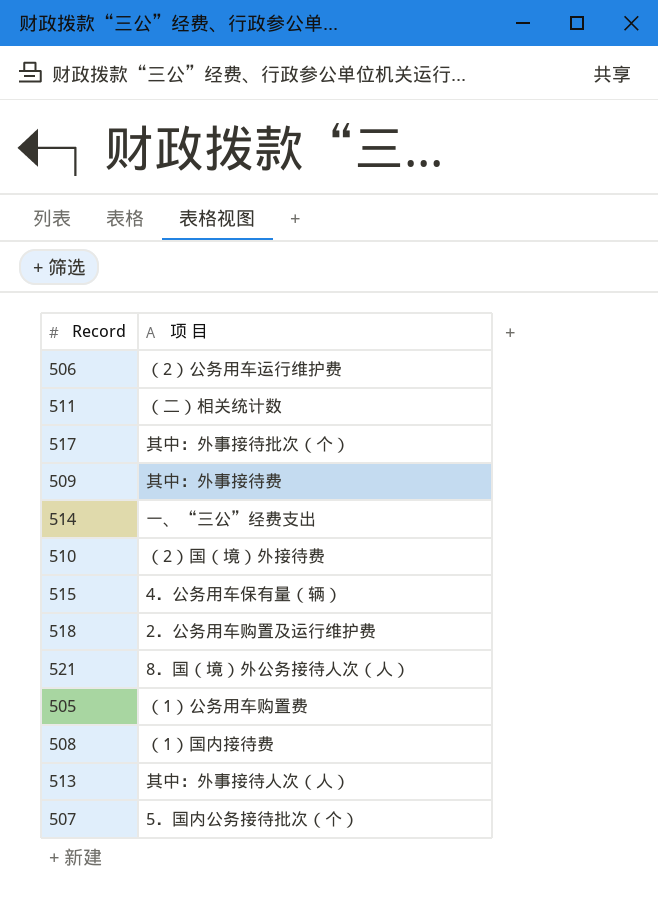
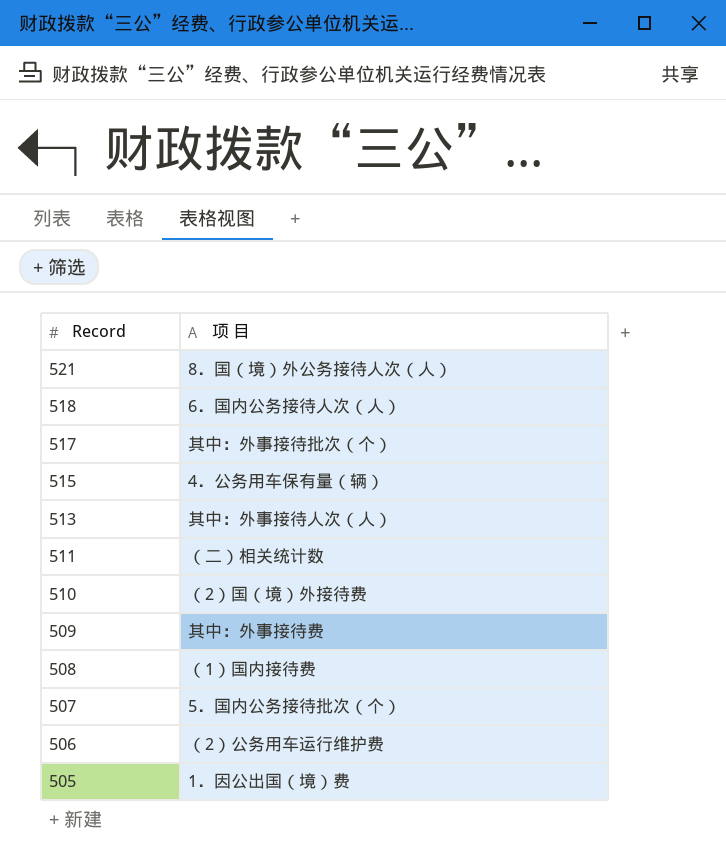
row order: none -> Record descending
row 514: 一、“三公”经费支出 -> none
518 | 项 目: 2．公务用车购置及运行维护费 -> 6．国内公务接待人次（人）
505 | 项 目: （1）公务用车购置费 -> 1．因公出国（境）费

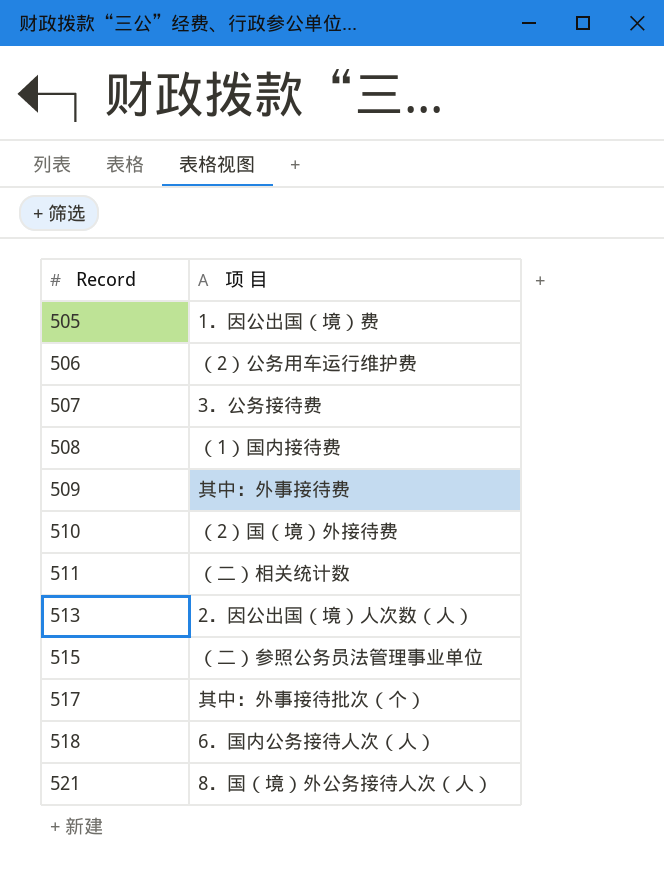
row order: Record descending -> Record ascending
507 | 项 目: 5．国内公务接待批次（个） -> 3．公务接待费
513 | 项 目: 其中：外事接待人次（人） -> 2．因公出国（境）人次数（人）
515 | 项 目: 4．公务用车保有量（辆） -> （二）参照公务员法管理事业单位

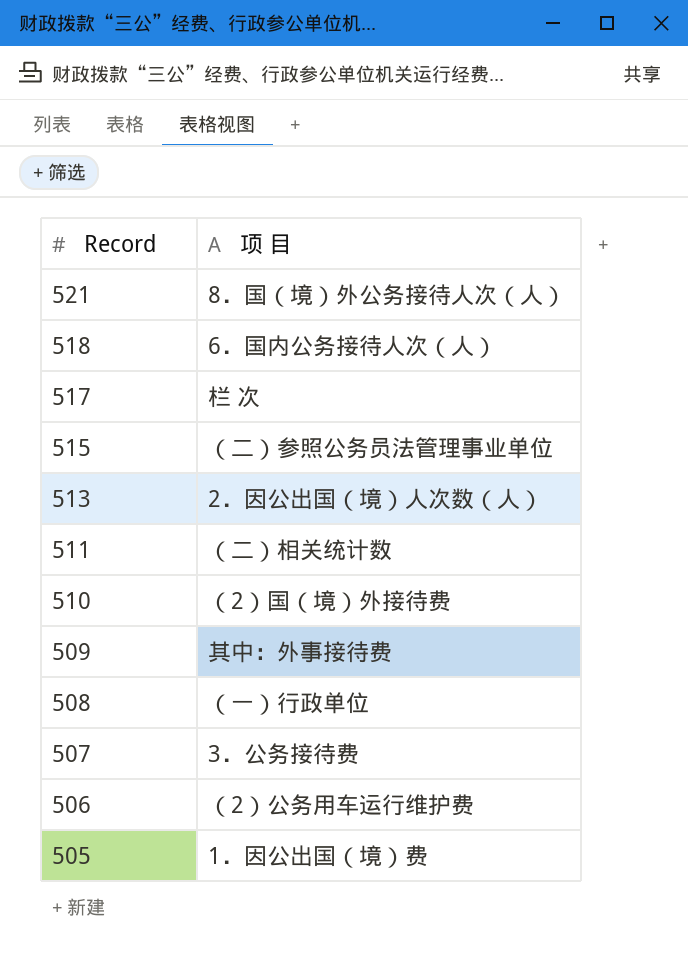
row order: Record ascending -> Record descending
517 | 项 目: 其中：外事接待批次（个） -> 栏 次
508 | 项 目: （1）国内接待费 -> （一）行政单位

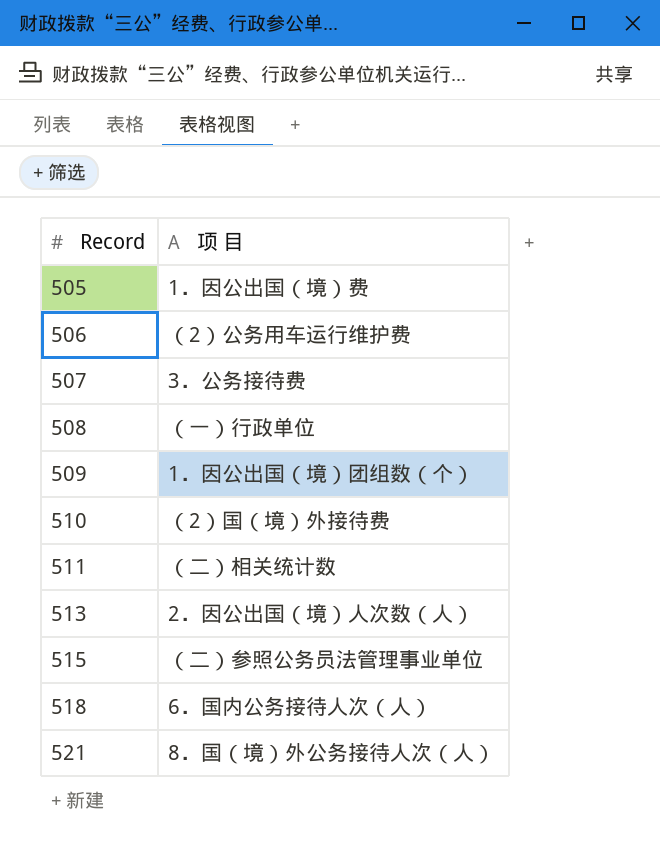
row order: Record descending -> Record ascending
row 517: 栏 次 -> none
509 | 项 目: 其中：外事接待费 -> 1．因公出国（境）团组数（个）

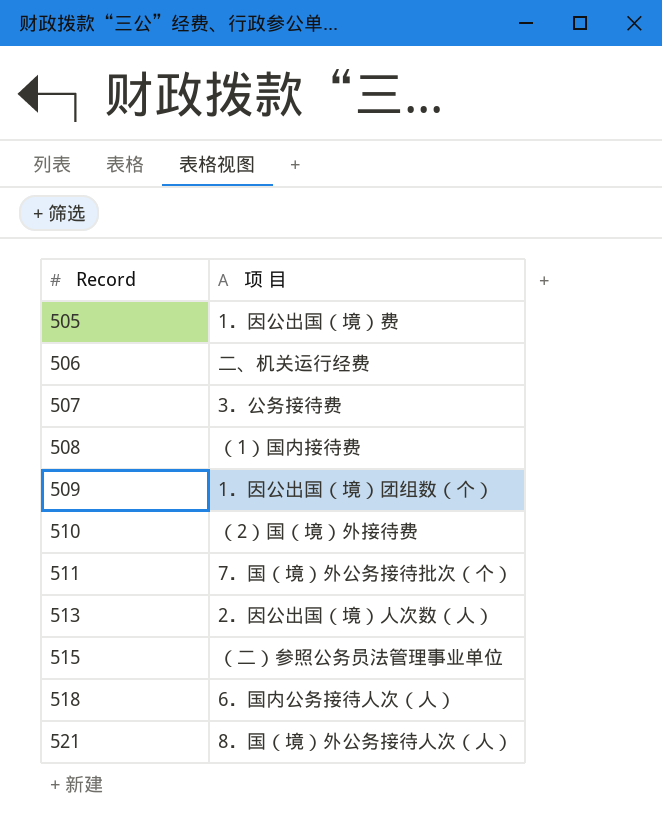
506 | 项 目: （2）公务用车运行维护费 -> 二、机关运行经费
508 | 项 目: （一）行政单位 -> （1）国内接待费
511 | 项 目: （二）相关统计数 -> 7．国（境）外公务接待批次（个）

